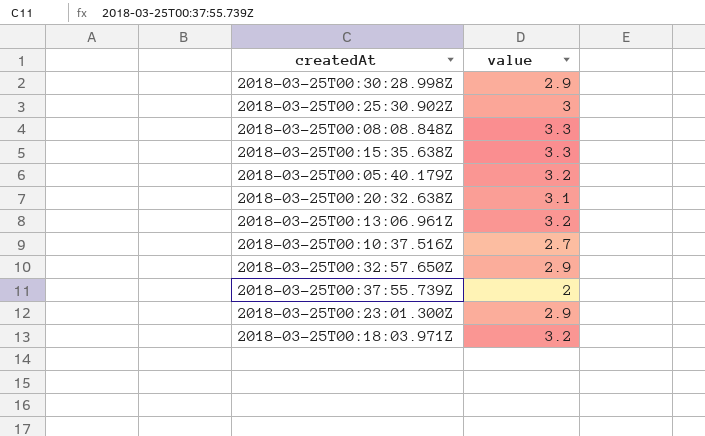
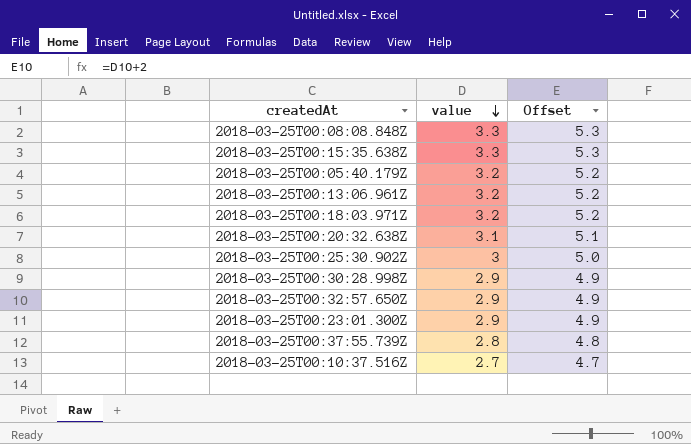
row order: none -> value descending
column Offset | formula: none -> [value] + 2
2018-03-25T00:37:55.739Z | value: 2 -> 2.8

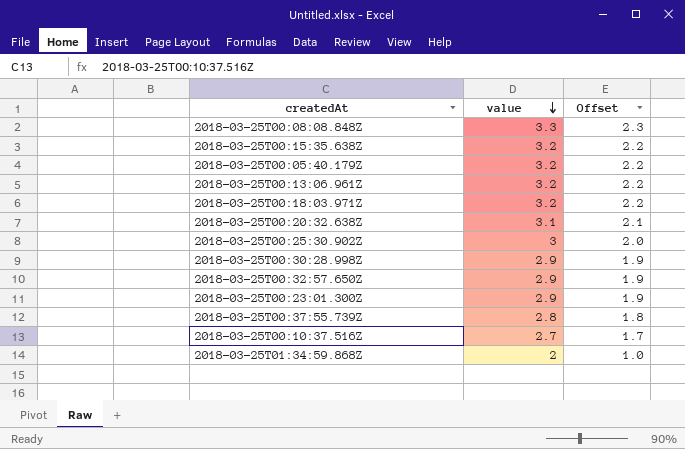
column Offset | formula: [value] + 2 -> [value] - 1
2018-03-25T00:15:35.638Z | value: 3.3 -> 3.2
row 2018-03-25T01:34:59.868Z: none -> 2 | 1.0

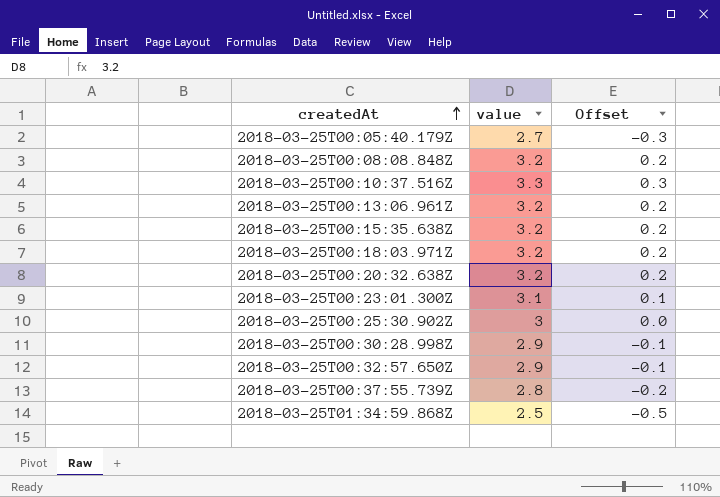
row order: value descending -> createdAt ascending
column Offset | formula: [value] - 1 -> [value] - 3
2018-03-25T00:05:40.179Z | value: 3.2 -> 2.7
2018-03-25T00:08:08.848Z | value: 3.3 -> 3.2
2018-03-25T00:10:37.516Z | value: 2.7 -> 3.3
2018-03-25T00:20:32.638Z | value: 3.1 -> 3.2
2018-03-25T00:23:01.300Z | value: 2.9 -> 3.1
2018-03-25T01:34:59.868Z | value: 2 -> 2.5

